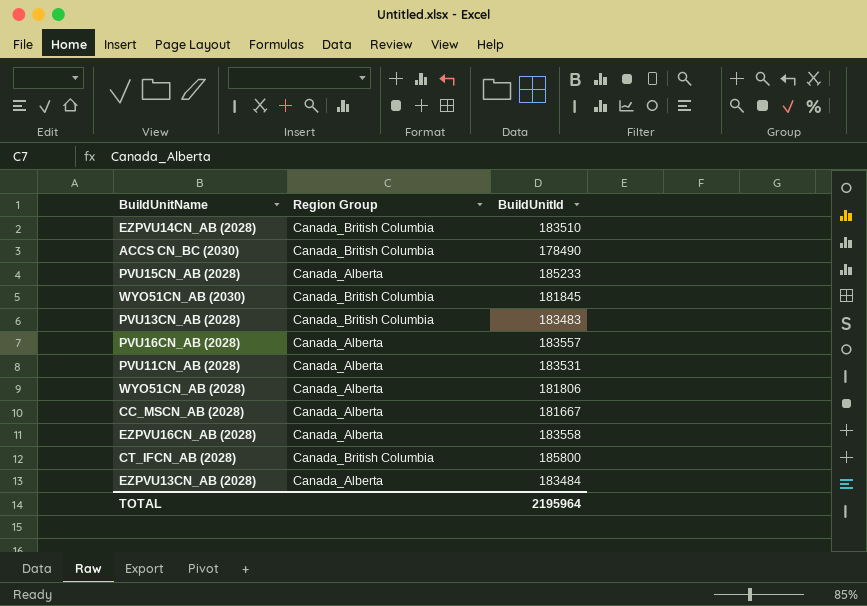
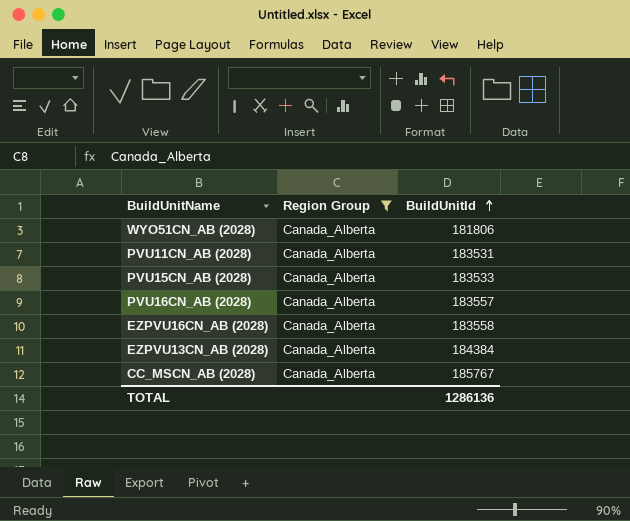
filter: none -> Region Group = Canada_Alberta
row order: none -> BuildUnitId ascending
PVU15CN_AB (2028) | BuildUnitId: 185233 -> 183533
EZPVU13CN_AB (2028) | BuildUnitId: 183484 -> 184384
CC_MSCN_AB (2028) | BuildUnitId: 181667 -> 185767
TOTAL | BuildUnitId: 2195964 -> 1286136

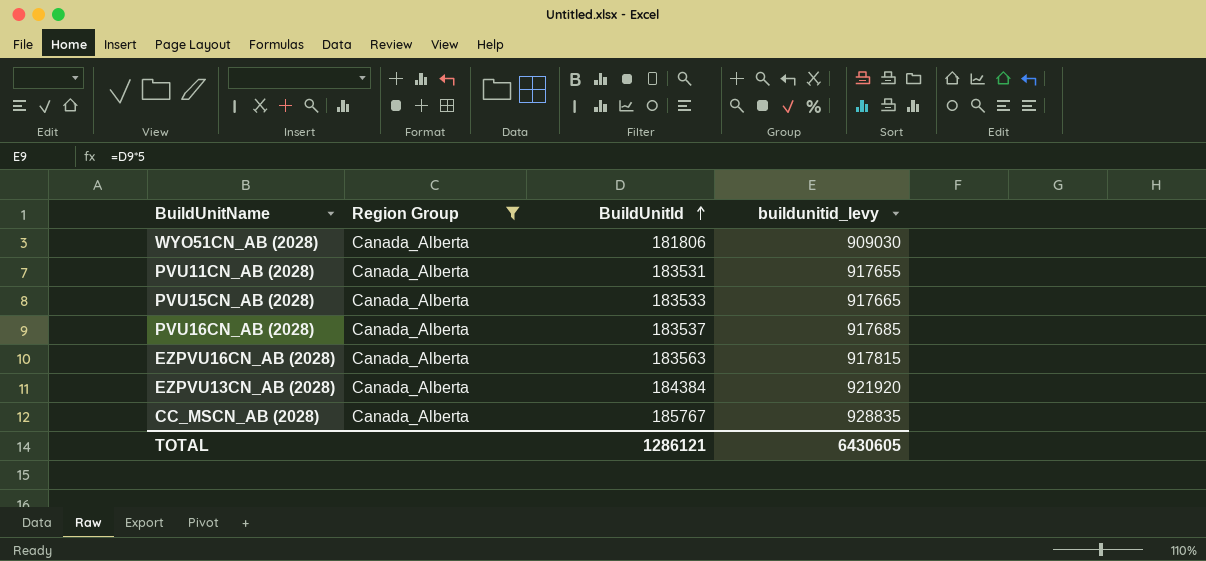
column buildunitid_levy | formula: none -> [BuildUnitId] * 5
PVU16CN_AB (2028) | BuildUnitId: 183557 -> 183537
EZPVU16CN_AB (2028) | BuildUnitId: 183558 -> 183563
TOTAL | BuildUnitId: 1286136 -> 1286121

